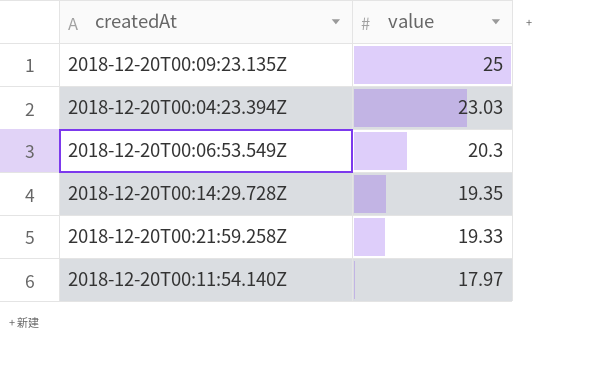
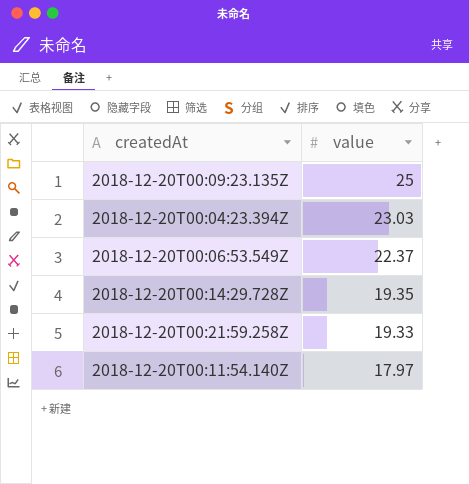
2018-12-20T00:06:53.549Z | value: 20.3 -> 22.37

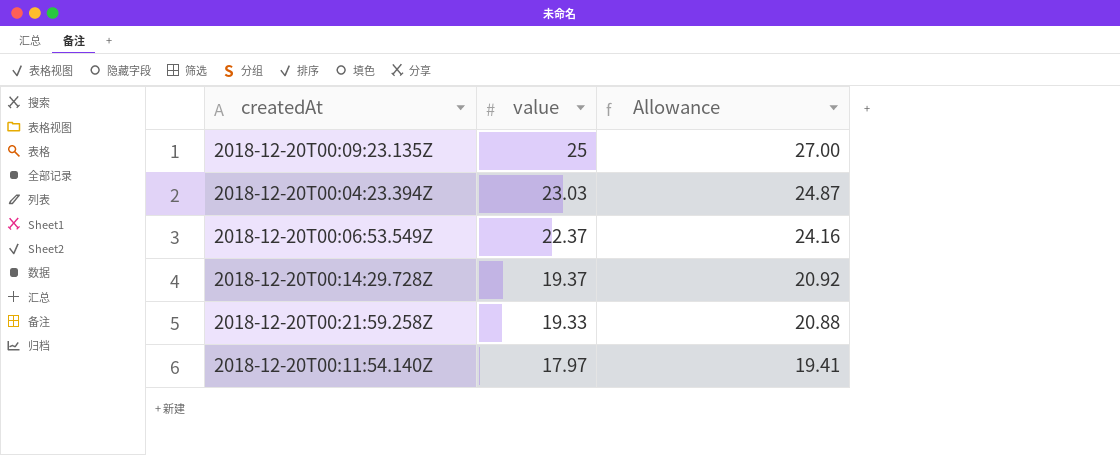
column Allowance | formula: none -> [value] * 1.08
2018-12-20T00:14:29.728Z | value: 19.35 -> 19.37

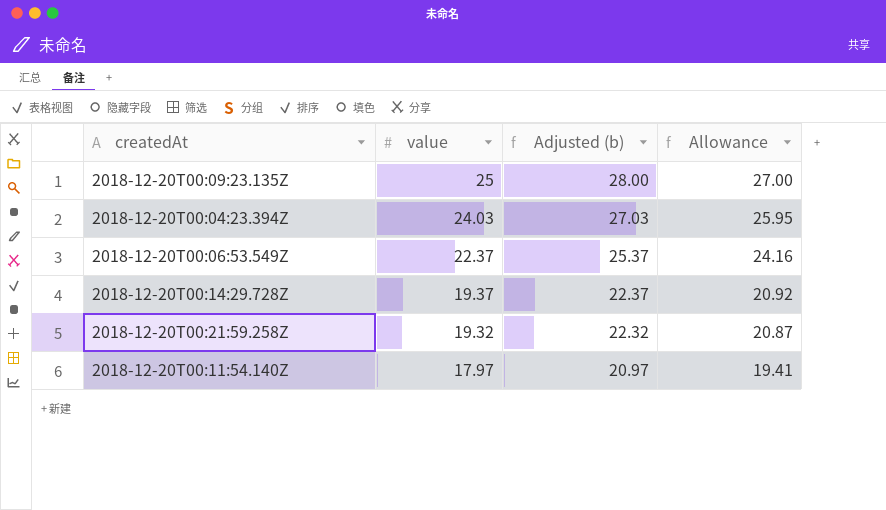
column Adjusted (b) | formula: none -> [value] + 3
2018-12-20T00:04:23.394Z | value: 23.03 -> 24.03
2018-12-20T00:04:23.394Z | Allowance: 24.87 -> 25.95
2018-12-20T00:21:59.258Z | value: 19.33 -> 19.32
2018-12-20T00:21:59.258Z | Allowance: 20.88 -> 20.87

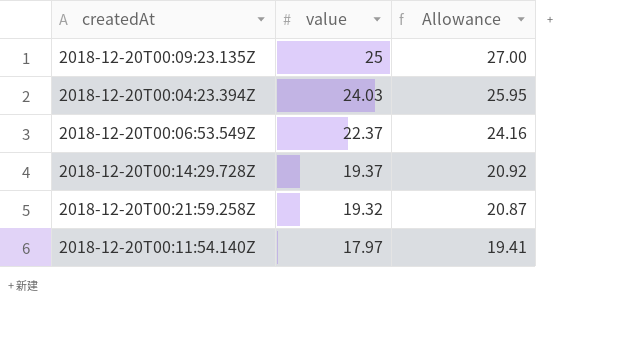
column Adjusted (b) | formula: [value] + 3 -> none

